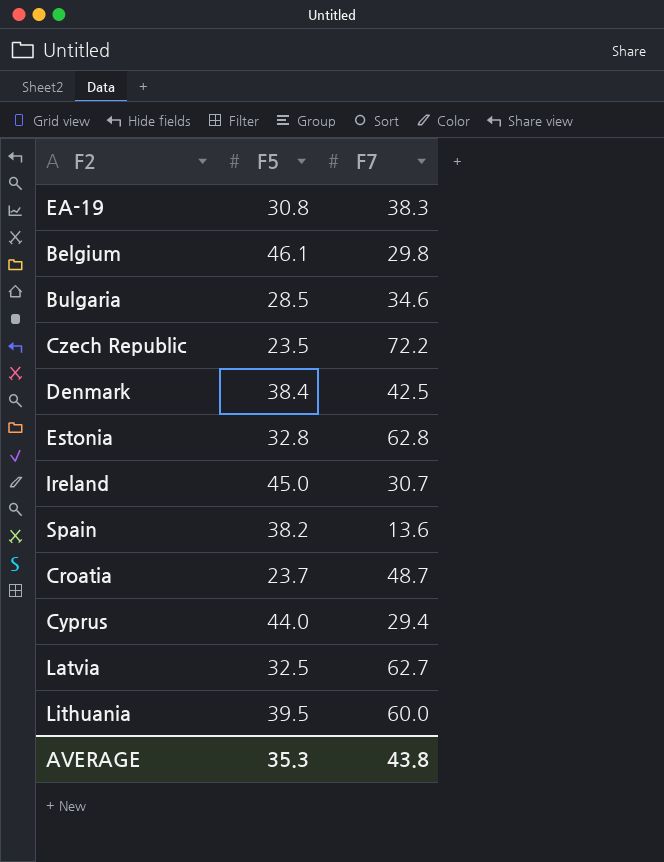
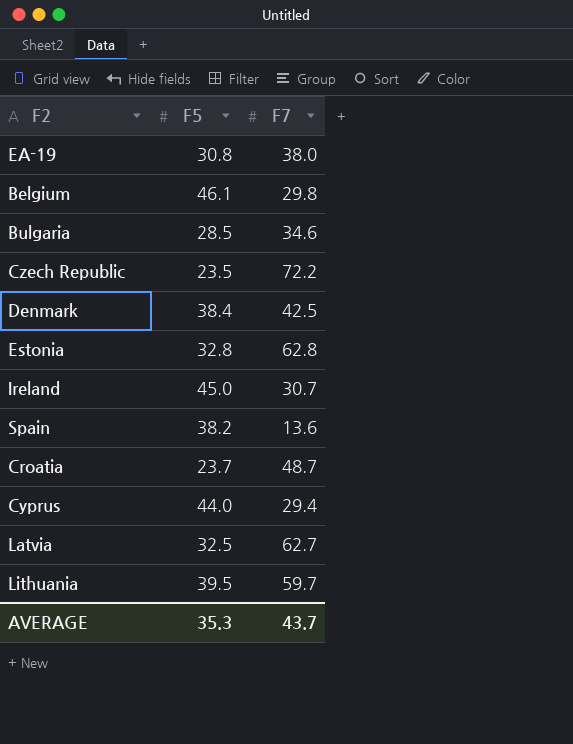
EA-19 | F7: 38.3 -> 38.0
Lithuania | F7: 60.0 -> 59.7
AVERAGE | F7: 43.8 -> 43.7

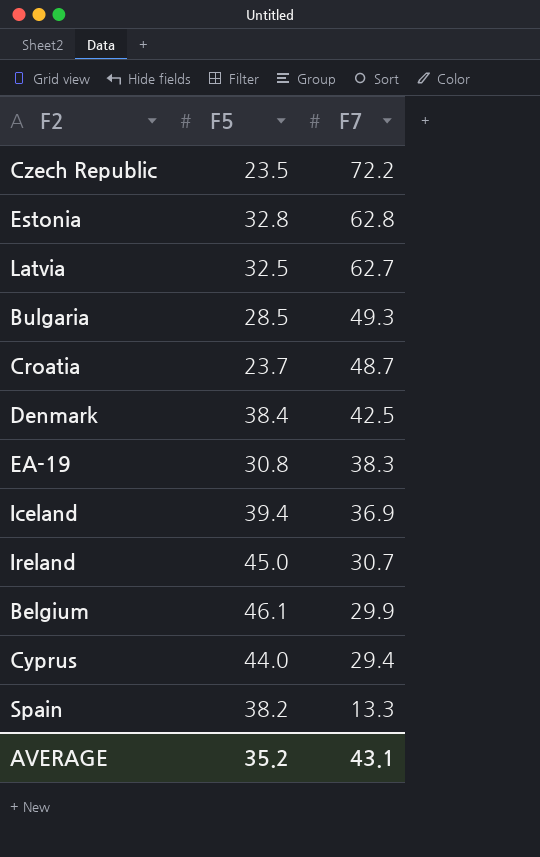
row order: none -> F7 descending
row Lithuania: 39.5 | 59.7 -> none
Bulgaria | F7: 34.6 -> 49.3
EA-19 | F7: 38.0 -> 38.3
row Iceland: none -> 39.4 | 36.9
Belgium | F7: 29.8 -> 29.9
Spain | F7: 13.6 -> 13.3
AVERAGE | F5: 35.3 -> 35.2
AVERAGE | F7: 43.7 -> 43.1

